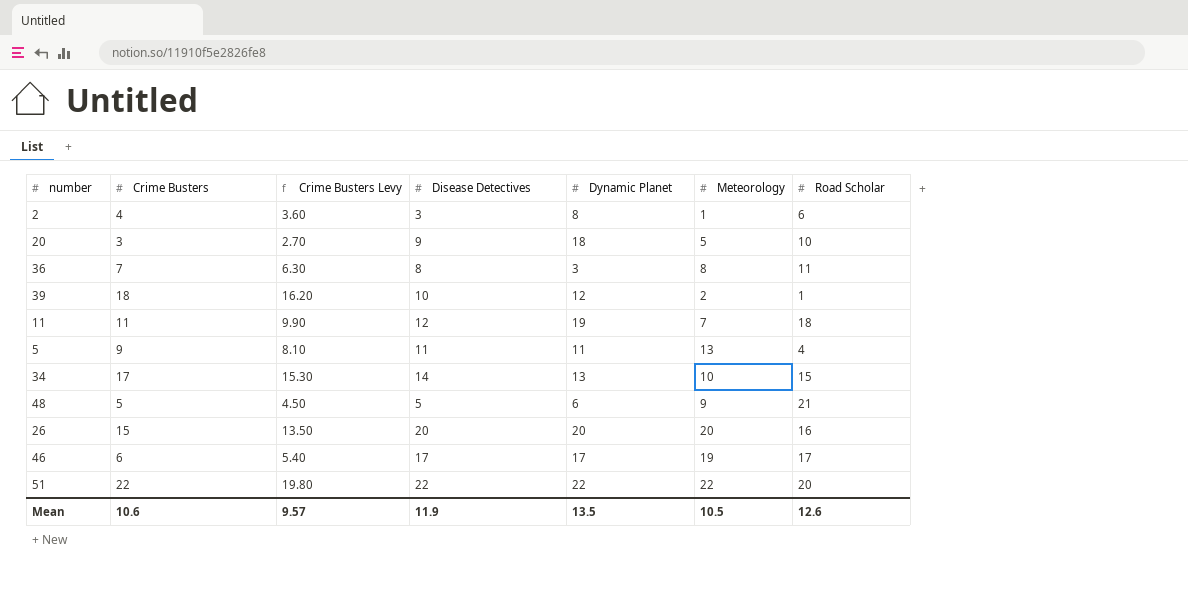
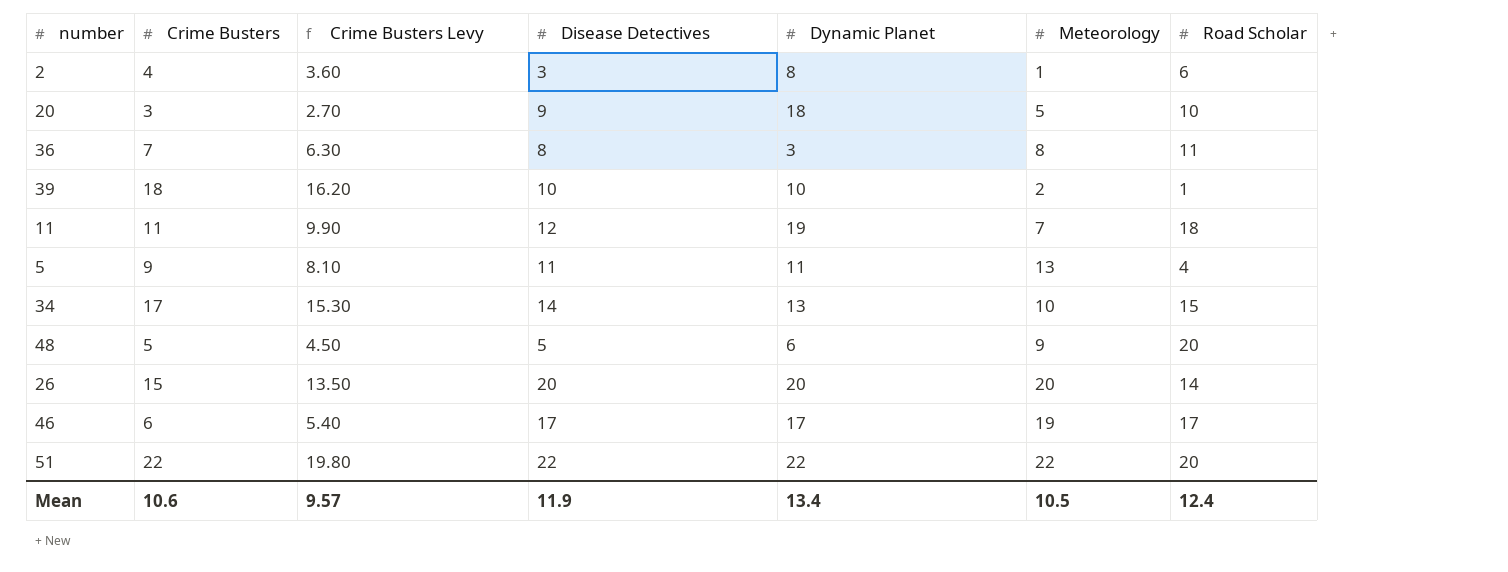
39 | Dynamic Planet: 12 -> 10
48 | Road Scholar: 21 -> 20
26 | Road Scholar: 16 -> 14
Mean | Dynamic Planet: 13.5 -> 13.4
Mean | Road Scholar: 12.6 -> 12.4

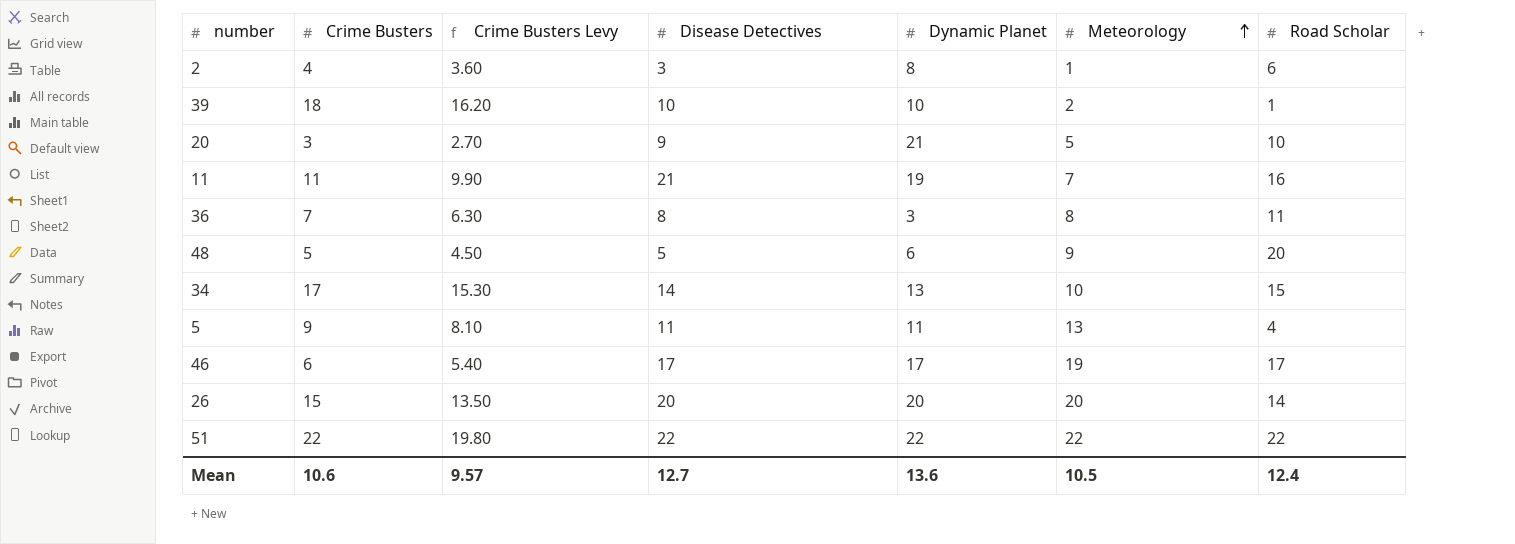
row order: none -> Meteorology ascending
20 | Dynamic Planet: 18 -> 21
11 | Disease Detectives: 12 -> 21
11 | Road Scholar: 18 -> 16
51 | Road Scholar: 20 -> 22
Mean | Disease Detectives: 11.9 -> 12.7
Mean | Dynamic Planet: 13.4 -> 13.6

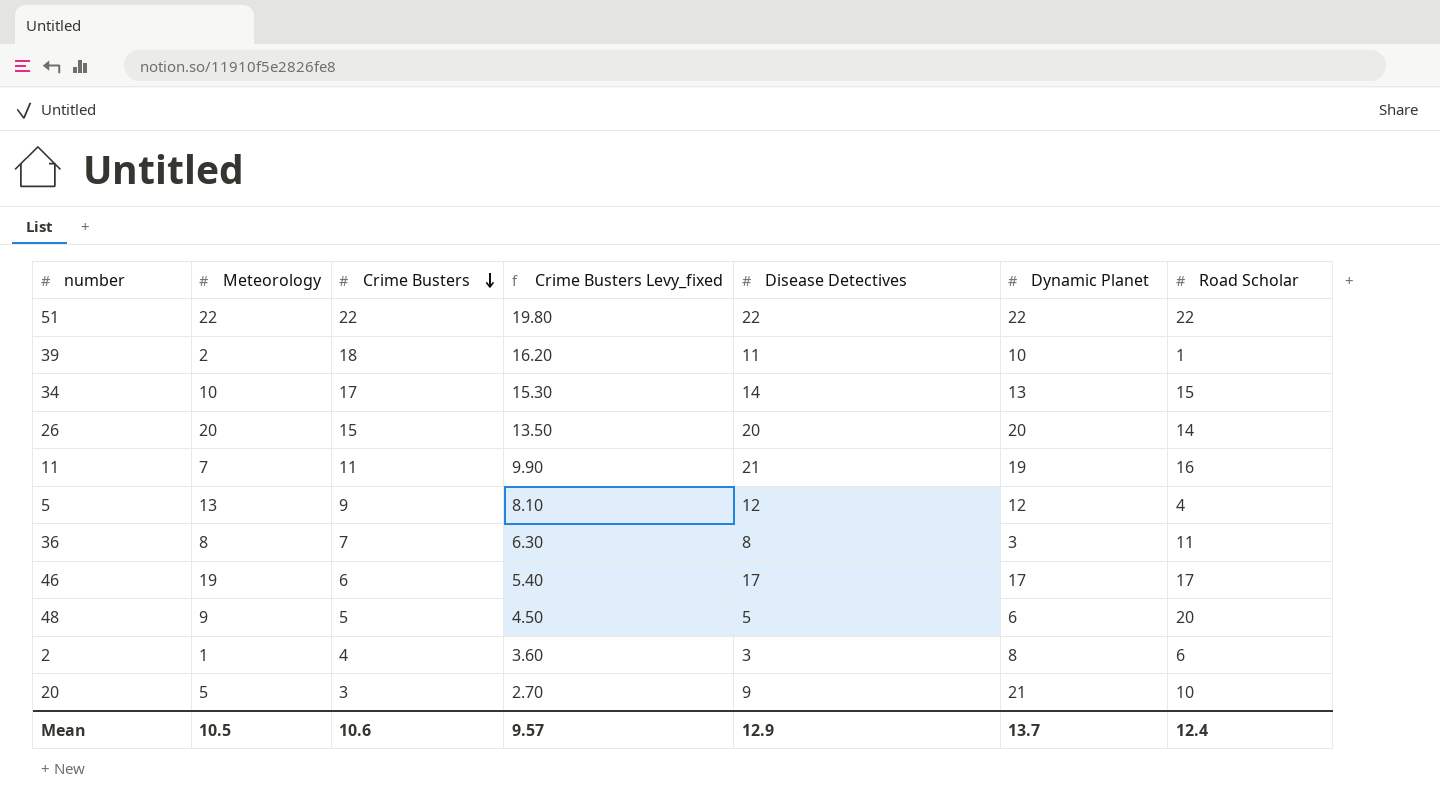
row order: Meteorology ascending -> Crime Busters descending
column Meteorology | position: 6 -> 2
column name: Crime Busters Levy -> Crime Busters Levy_fixed
39 | Disease Detectives: 10 -> 11
5 | Disease Detectives: 11 -> 12
5 | Dynamic Planet: 11 -> 12
Mean | Disease Detectives: 12.7 -> 12.9
Mean | Dynamic Planet: 13.6 -> 13.7

